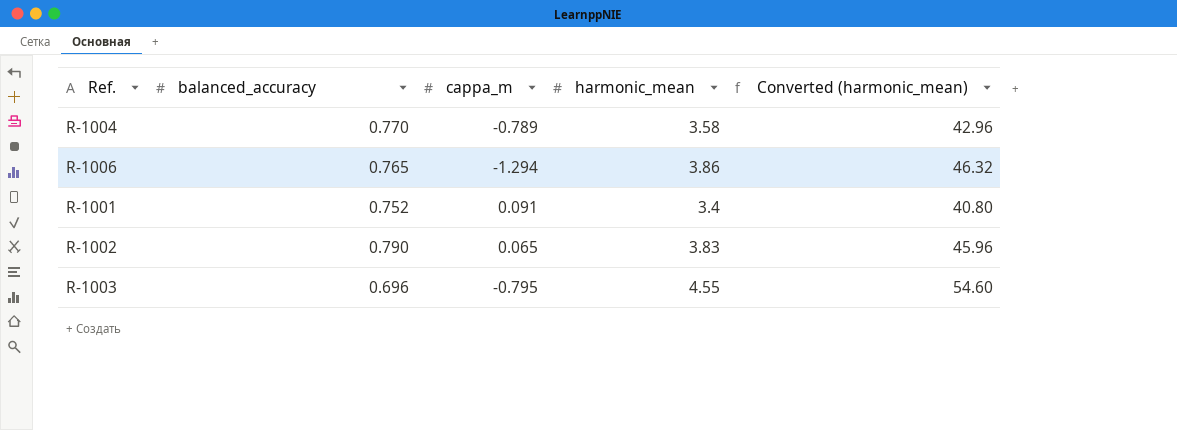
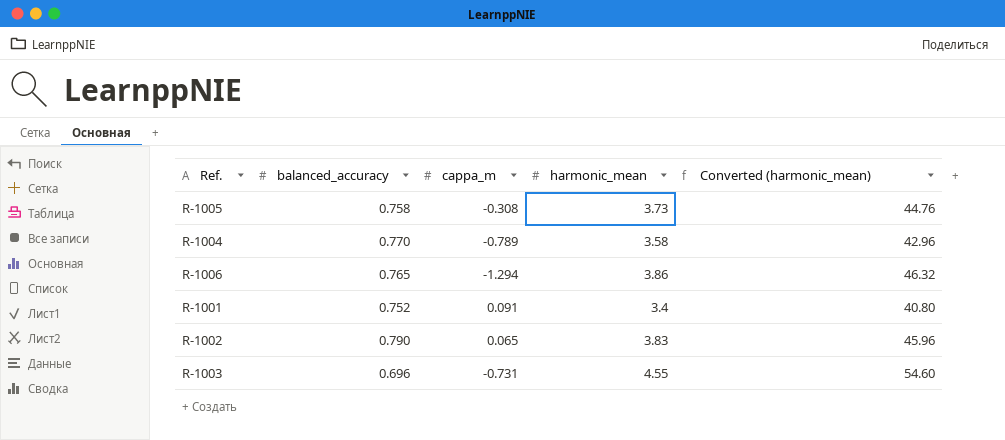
row R-1005: none -> 0.758 | -0.308 | 3.73 | 44.76
R-1003 | cappa_m: -0.795 -> -0.731

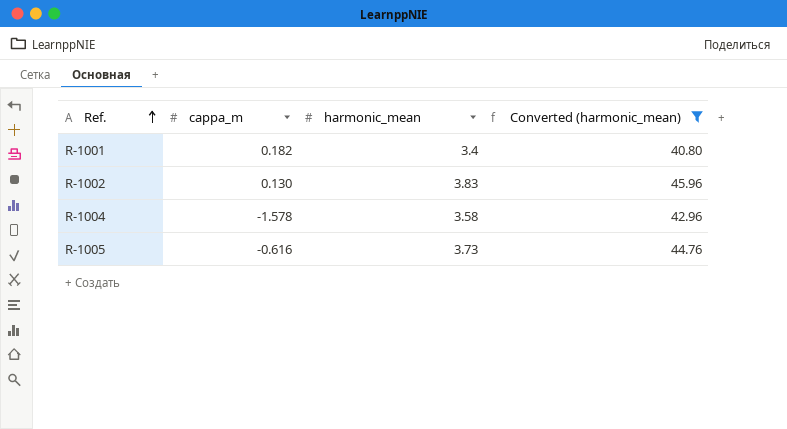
filter: none -> Converted (harmonic_mean) <= 45.96
row order: none -> Ref. ascending
column balanced_accuracy | position: 2 -> none
R-1001 | cappa_m: 0.091 -> 0.182
R-1002 | cappa_m: 0.065 -> 0.130
R-1004 | cappa_m: -0.789 -> -1.578
R-1005 | cappa_m: -0.308 -> -0.616

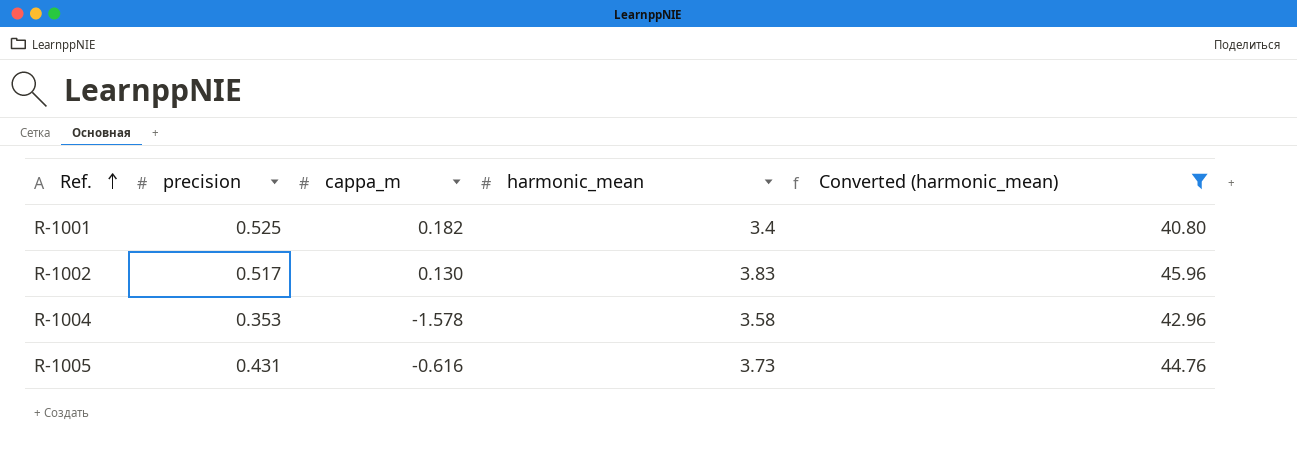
column precision | position: none -> 2

